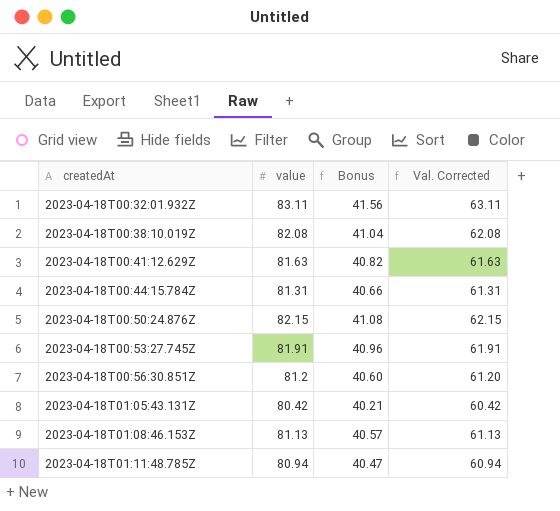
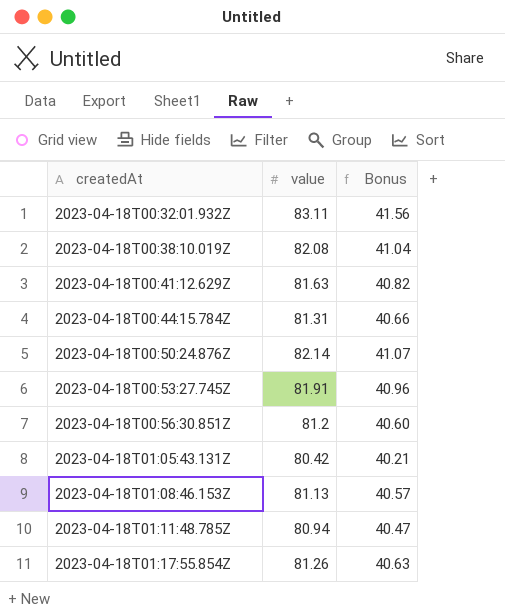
column Val. Corrected | formula: [value] - 20 -> none
2023-04-18T00:50:24.876Z | value: 82.15 -> 82.14
2023-04-18T00:50:24.876Z | Bonus: 41.08 -> 41.07
row 2023-04-18T01:17:55.854Z: none -> 81.26 | 40.63

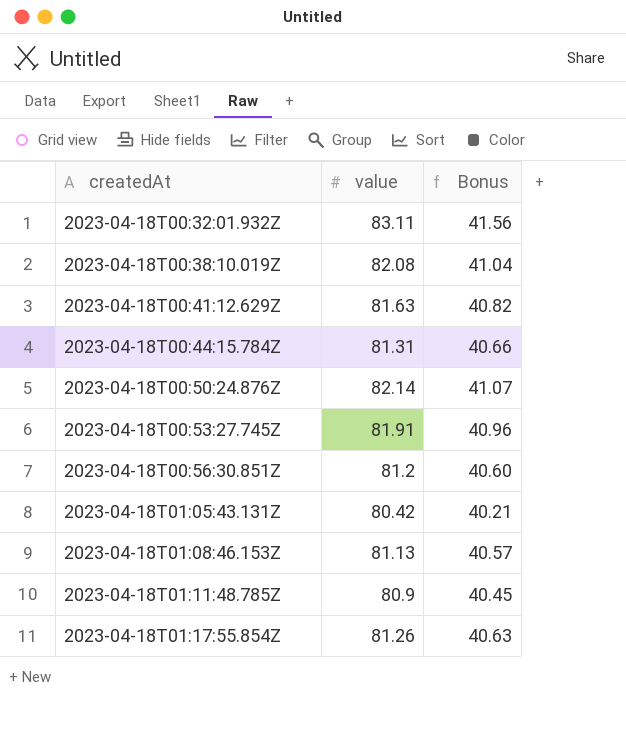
2023-04-18T01:11:48.785Z | value: 80.94 -> 80.9
2023-04-18T01:11:48.785Z | Bonus: 40.47 -> 40.45

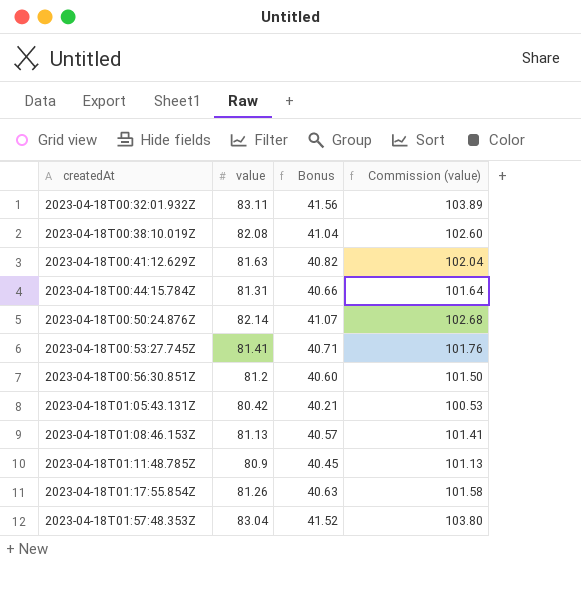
column Commission (value) | formula: none -> [value] * 1.25
2023-04-18T00:53:27.745Z | value: 81.91 -> 81.41
2023-04-18T00:53:27.745Z | Bonus: 40.96 -> 40.71
row 2023-04-18T01:57:48.353Z: none -> 83.04 | 41.52 | 103.80

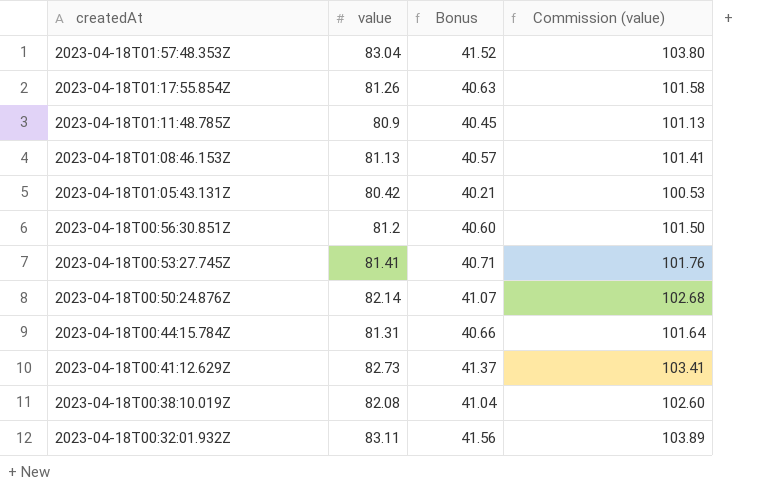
row order: createdAt ascending -> createdAt descending
2023-04-18T00:41:12.629Z | value: 81.63 -> 82.73
2023-04-18T00:41:12.629Z | Bonus: 40.82 -> 41.37
2023-04-18T00:41:12.629Z | Commission (value): 102.04 -> 103.41

